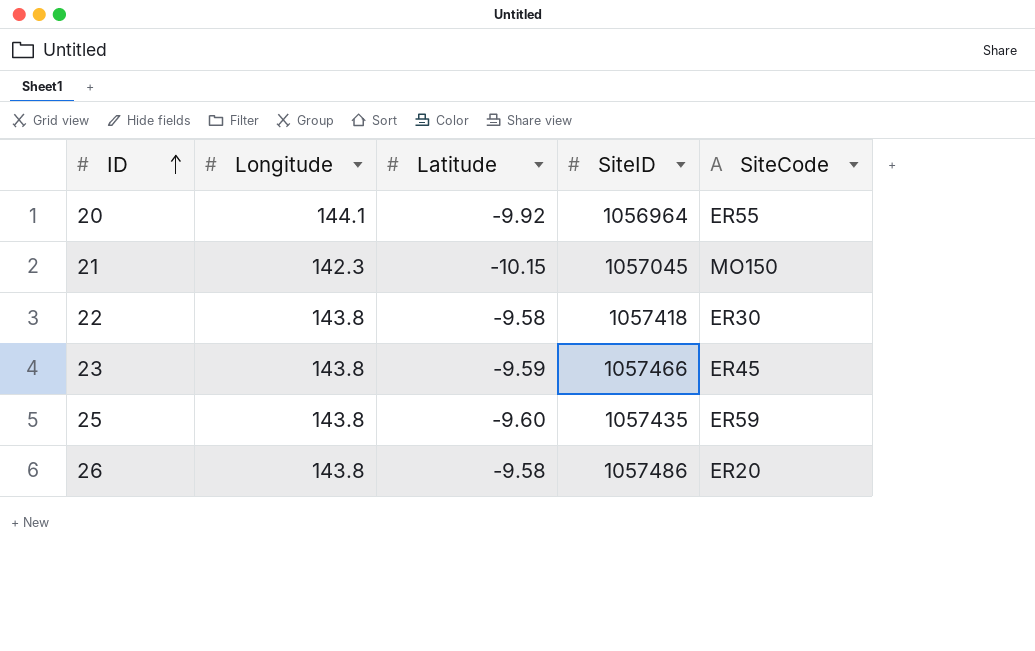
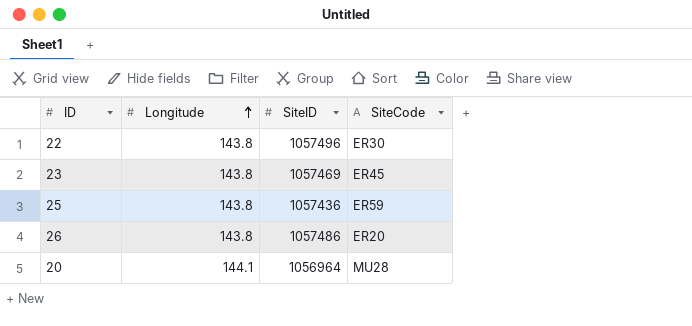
row order: ID ascending -> Longitude ascending
column Latitude | position: 3 -> none
row 21: 142.3 | -10.15 | 1057045 | MO150 -> none
22 | SiteID: 1057418 -> 1057496
23 | SiteID: 1057466 -> 1057469
25 | SiteID: 1057435 -> 1057436
20 | SiteCode: ER55 -> MU28

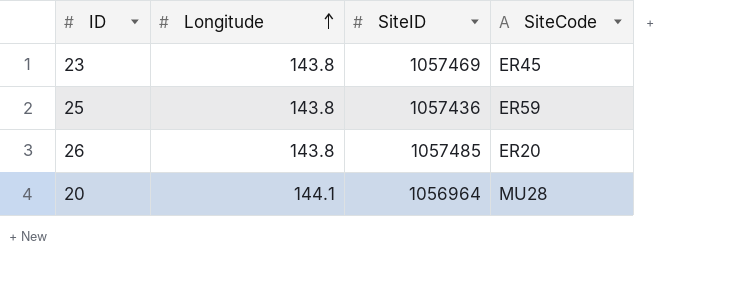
row 22: 143.8 | 1057496 | ER30 -> none
26 | SiteID: 1057486 -> 1057485

